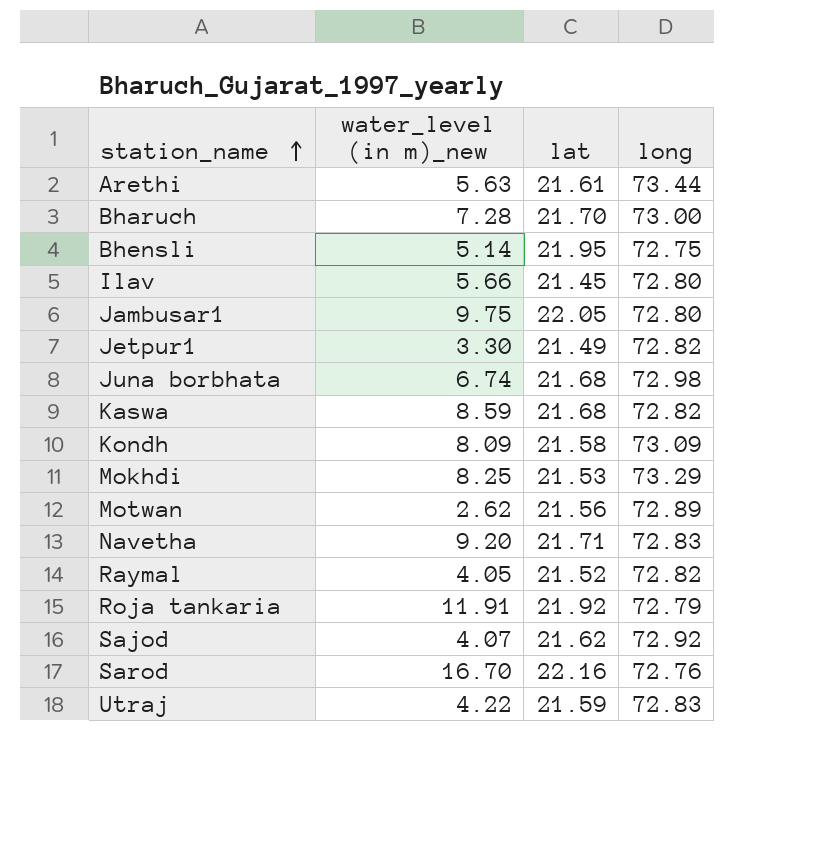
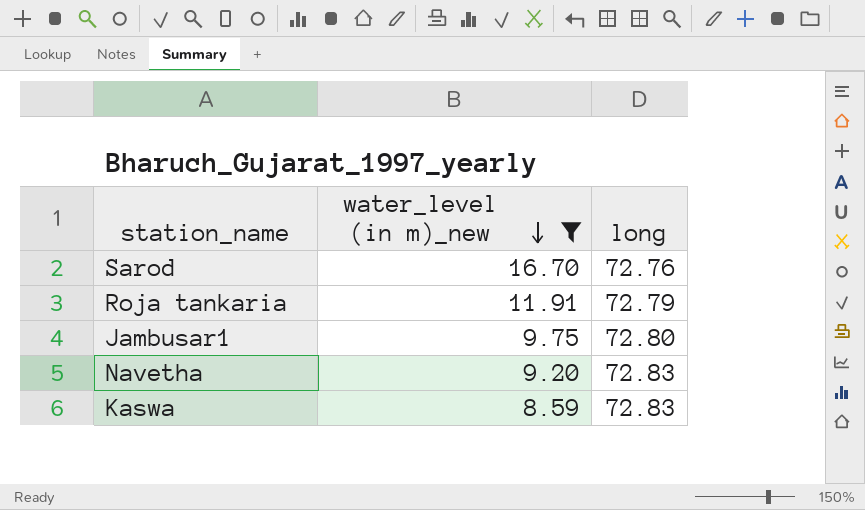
filter: none -> water_level (in m)_new >= 8.59
row order: station_name ascending -> water_level (in m)_new descending
column lat | position: 3 -> none
Kaswa | long: 72.82 -> 72.83

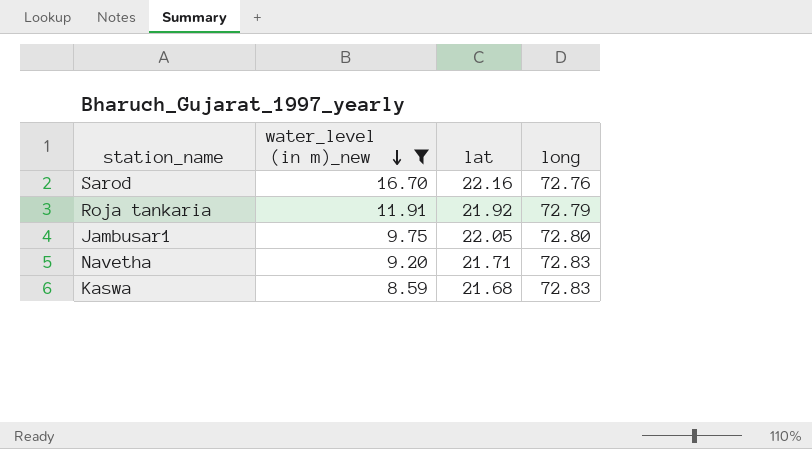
column lat | position: none -> 3

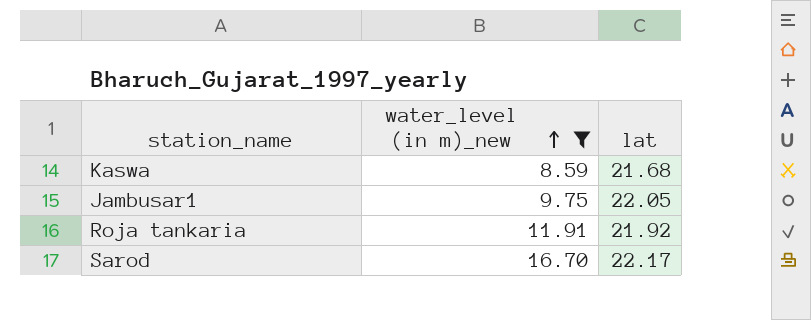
row order: water_level (in m)_new descending -> water_level (in m)_new ascending
column long | position: 4 -> none
row Navetha: 9.20 | 21.71 | 72.83 -> none
Sarod | lat: 22.16 -> 22.17

